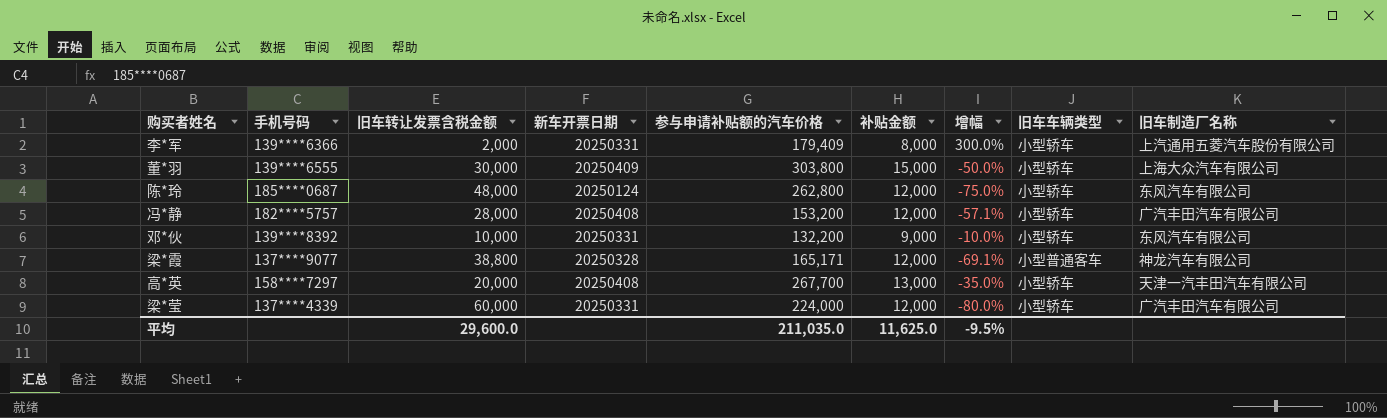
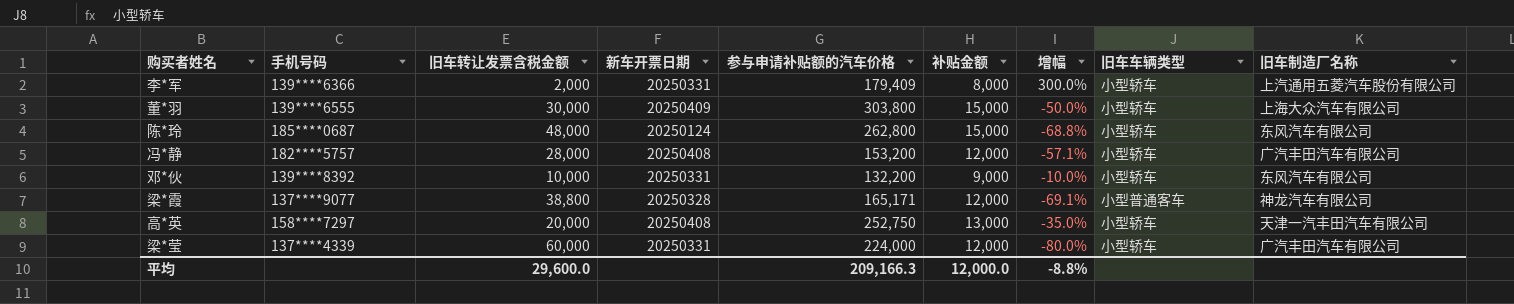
陈*玲 | 补贴金额: 12,000 -> 15,000
陈*玲 | 增幅: -75.0% -> -68.8%
高*英 | 参与申请补贴额的汽车价格: 267,700 -> 252,750
平均 | 参与申请补贴额的汽车价格: 211,035.0 -> 209,166.3
平均 | 补贴金额: 11,625.0 -> 12,000.0
平均 | 增幅: -9.5% -> -8.8%

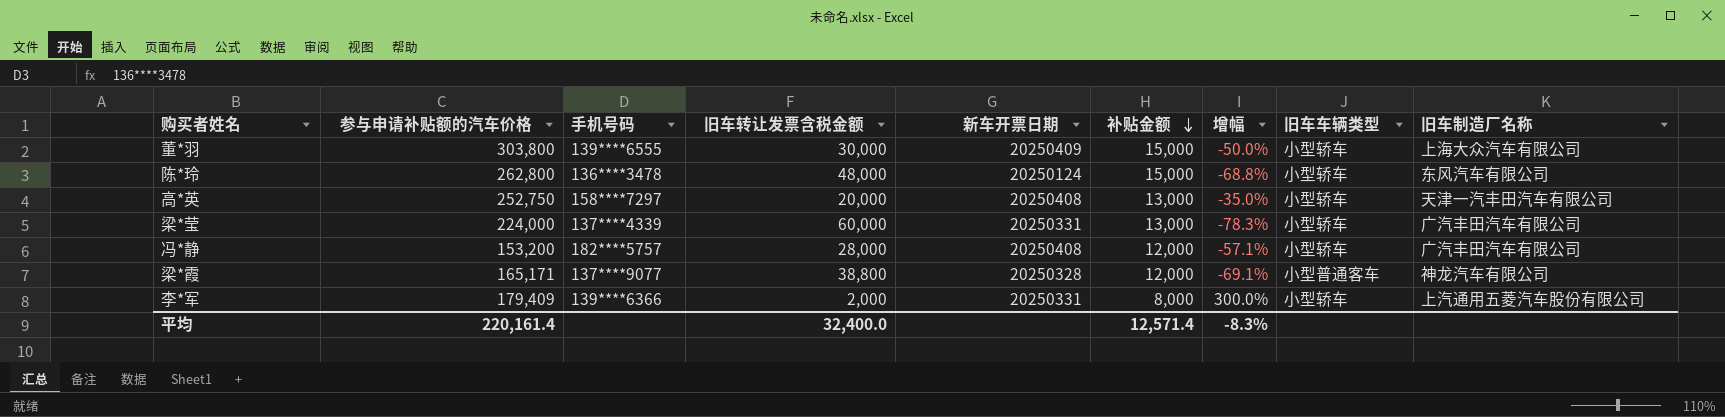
row order: none -> 补贴金额 descending
column 参与申请补贴额的汽车价格 | position: 5 -> 2
row 邓*伙: 139****8392 | 10,000 | 20250331 | 132,200 | 9,000 | -10.0% | 小型轿车 | 东风汽车有限公司 -> none
陈*玲 | 手机号码: 185****0687 -> 136****3478
梁*莹 | 补贴金额: 12,000 -> 13,000
梁*莹 | 增幅: -80.0% -> -78.3%
平均 | 参与申请补贴额的汽车价格: 209,166.3 -> 220,161.4
平均 | 旧车转让发票含税金额: 29,600.0 -> 32,400.0
平均 | 补贴金额: 12,000.0 -> 12,571.4
平均 | 增幅: -8.8% -> -8.3%

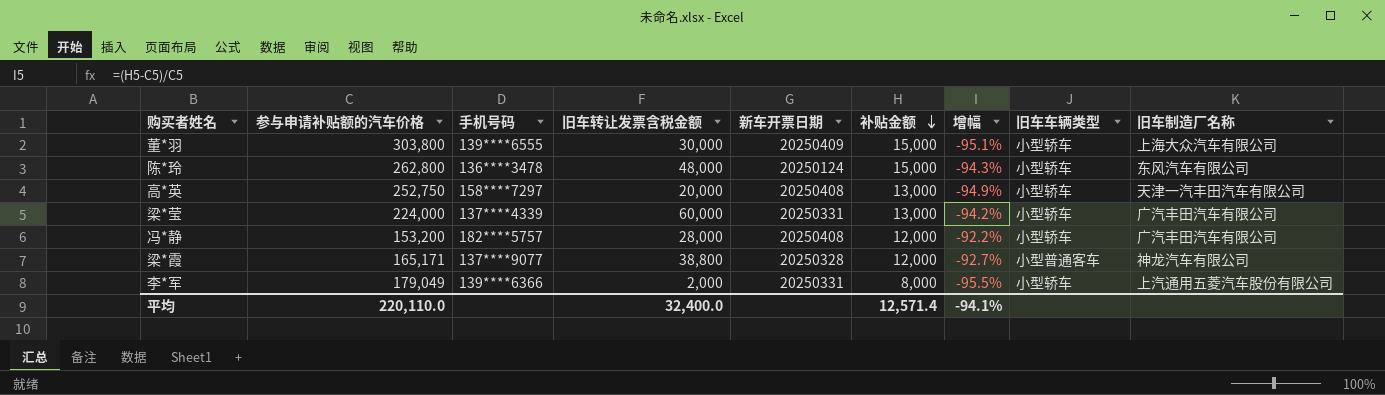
column 增幅 | formula: ([补贴金额] - [旧车转让发票含税金额]) / [旧车转让发票含税金额] -> ([补贴金额] - [参与申请补贴额的汽车价格]) / [参与申请补贴额的汽车价格]
李*军 | 参与申请补贴额的汽车价格: 179,409 -> 179,049
平均 | 参与申请补贴额的汽车价格: 220,161.4 -> 220,110.0
平均 | 增幅: -8.3% -> -94.1%

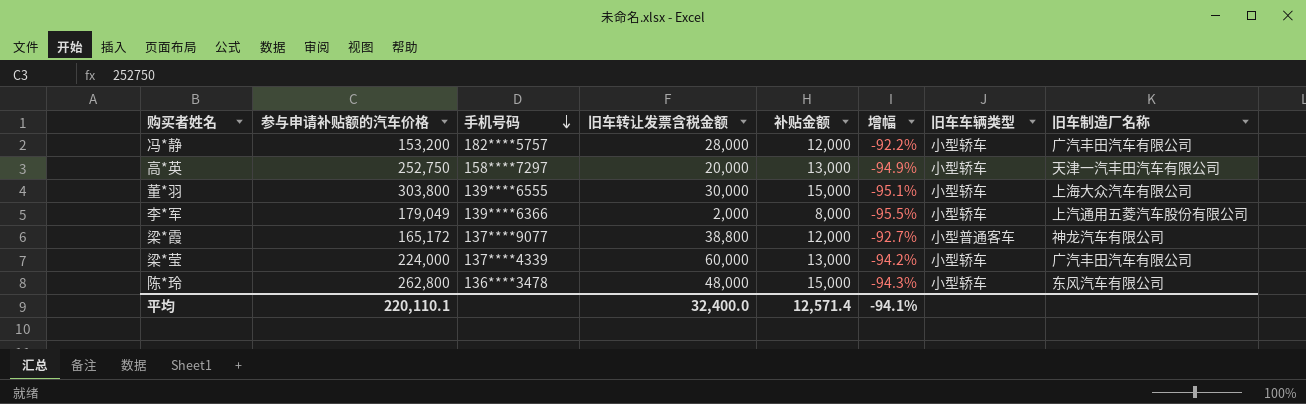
row order: 补贴金额 descending -> 手机号码 descending
column 新车开票日期 | position: 5 -> none
梁*霞 | 参与申请补贴额的汽车价格: 165,171 -> 165,172
平均 | 参与申请补贴额的汽车价格: 220,110.0 -> 220,110.1

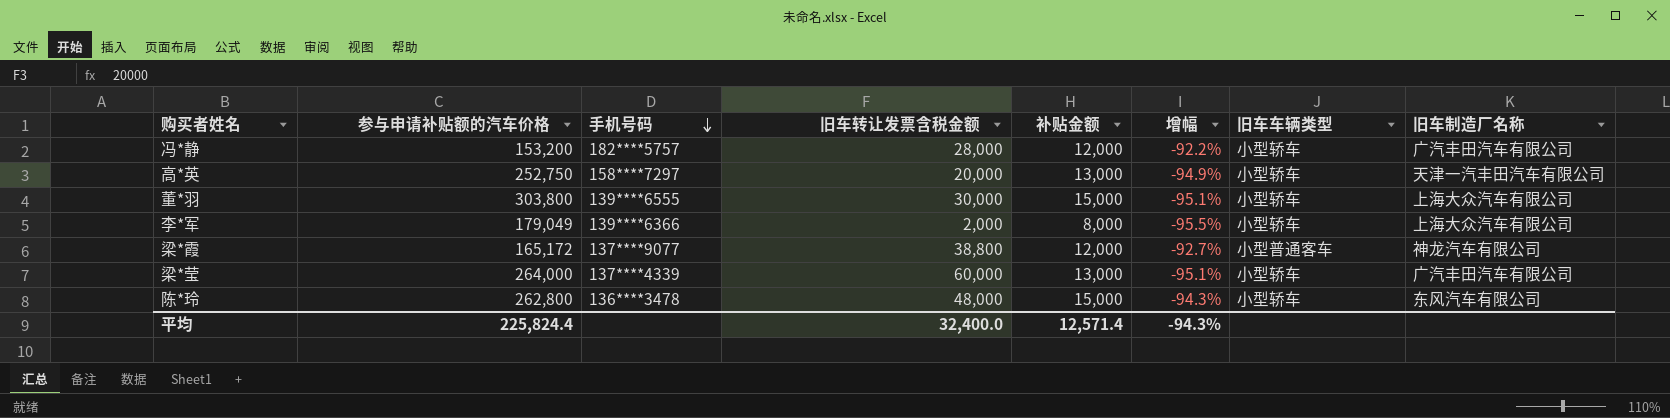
李*军 | 旧车制造厂名称: 上汽通用五菱汽车股份有限公司 -> 上海大众汽车有限公司
梁*莹 | 参与申请补贴额的汽车价格: 224,000 -> 264,000
梁*莹 | 增幅: -94.2% -> -95.1%
平均 | 参与申请补贴额的汽车价格: 220,110.1 -> 225,824.4
平均 | 增幅: -94.1% -> -94.3%

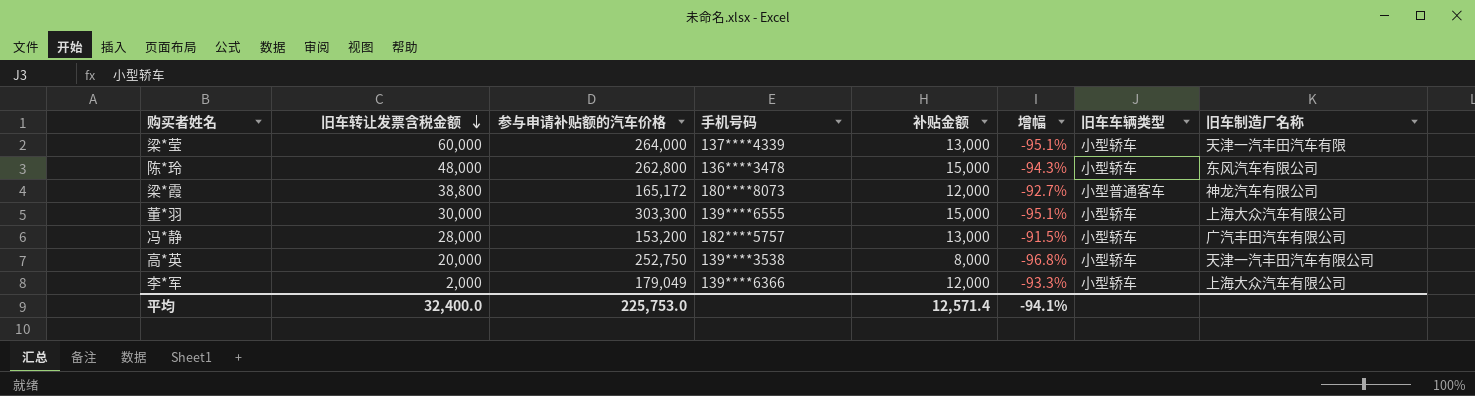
row order: 手机号码 descending -> 旧车转让发票含税金额 descending
column 旧车转让发票含税金额 | position: 4 -> 2
梁*莹 | 旧车制造厂名称: 广汽丰田汽车有限公司 -> 天津一汽丰田汽车有限
梁*霞 | 手机号码: 137****9077 -> 180****8073
董*羽 | 参与申请补贴额的汽车价格: 303,800 -> 303,300
冯*静 | 补贴金额: 12,000 -> 13,000
冯*静 | 增幅: -92.2% -> -91.5%
高*英 | 手机号码: 158****7297 -> 139****3538
高*英 | 补贴金额: 13,000 -> 8,000
高*英 | 增幅: -94.9% -> -96.8%
李*军 | 补贴金额: 8,000 -> 12,000
李*军 | 增幅: -95.5% -> -93.3%
平均 | 参与申请补贴额的汽车价格: 225,824.4 -> 225,753.0
平均 | 增幅: -94.3% -> -94.1%

